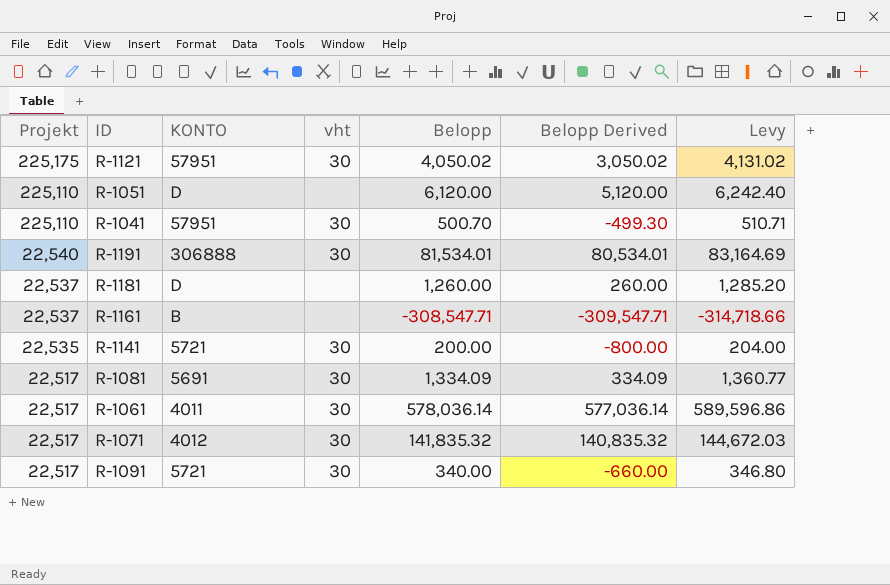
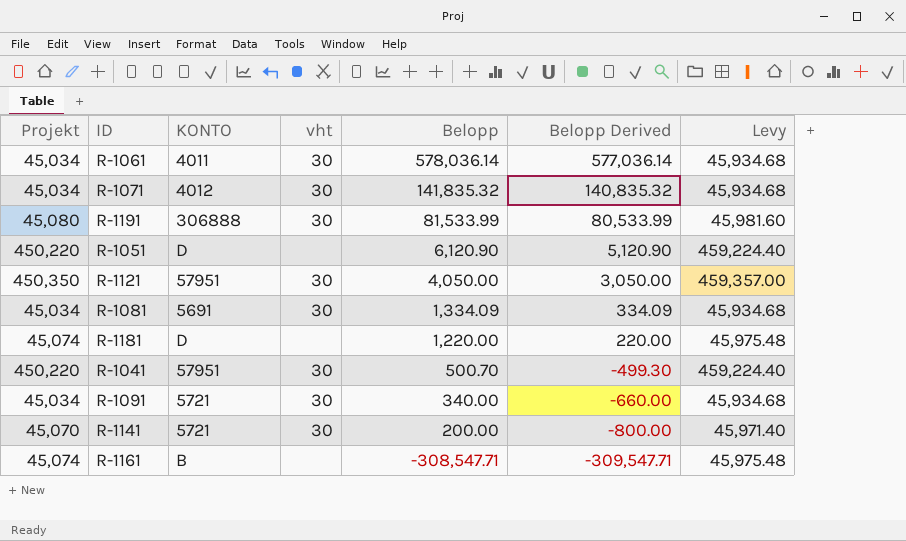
row order: Projekt descending -> Belopp descending
column Levy | formula: [Belopp] * 1.02 -> [Projekt] * 1.02
R-1061 | Projekt: 22,517 -> 45,034
R-1071 | Projekt: 22,517 -> 45,034
R-1191 | Projekt: 22,540 -> 45,080
R-1191 | Belopp: 81,534.01 -> 81,533.99
R-1191 | Belopp Derived: 80,534.01 -> 80,533.99
R-1051 | Projekt: 225,110 -> 450,220
R-1051 | Belopp: 6,120.00 -> 6,120.90
R-1051 | Belopp Derived: 5,120.00 -> 5,120.90
R-1121 | Projekt: 225,175 -> 450,350
R-1121 | Belopp: 4,050.02 -> 4,050.00
R-1121 | Belopp Derived: 3,050.02 -> 3,050.00
R-1081 | Projekt: 22,517 -> 45,034
R-1181 | Projekt: 22,537 -> 45,074
R-1181 | Belopp: 1,260.00 -> 1,220.00
R-1181 | Belopp Derived: 260.00 -> 220.00
R-1041 | Projekt: 225,110 -> 450,220
R-1091 | Projekt: 22,517 -> 45,034
R-1141 | Projekt: 22,535 -> 45,070
R-1161 | Projekt: 22,537 -> 45,074

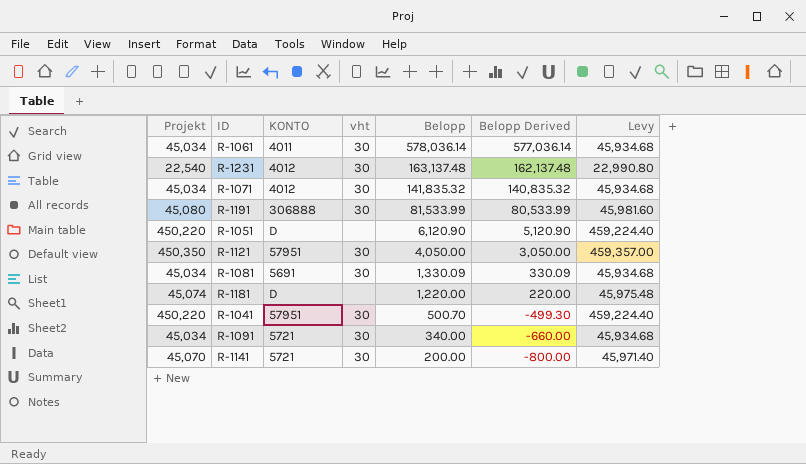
row R-1161: 45,074 | B | none | -308,547.71 | -309,547.71 | 45,975.48 -> none
row R-1231: none -> 22,540 | 4012 | 30 | 163,137.48 | 162,137.48 | 22,990.80
R-1081 | Belopp: 1,334.09 -> 1,330.09
R-1081 | Belopp Derived: 334.09 -> 330.09

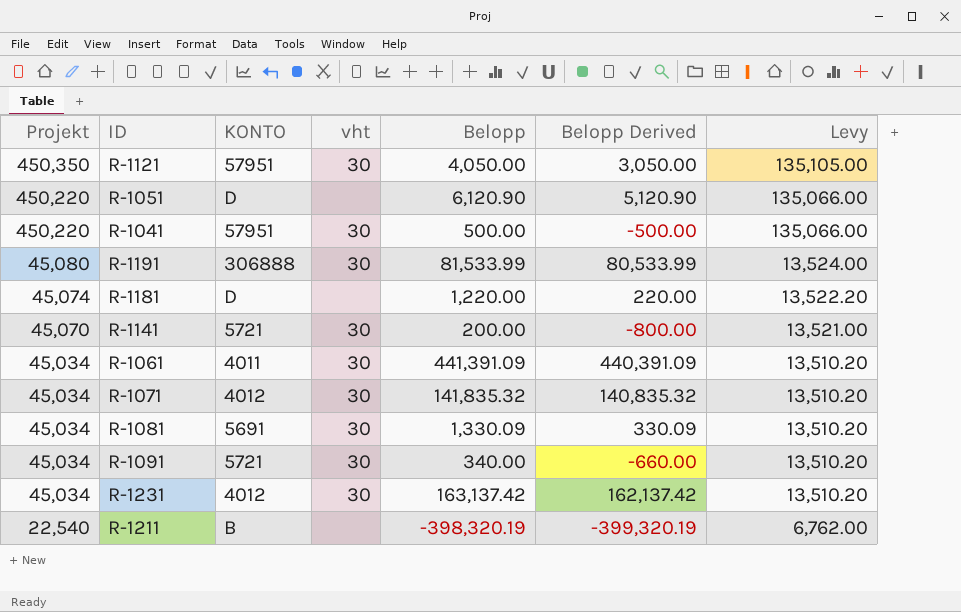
row order: Belopp descending -> Projekt descending
column Levy | formula: [Projekt] * 1.02 -> [Projekt] * 0.3
R-1041 | Belopp: 500.70 -> 500.00
R-1041 | Belopp Derived: -499.30 -> -500.00
R-1061 | Belopp: 578,036.14 -> 441,391.09
R-1061 | Belopp Derived: 577,036.14 -> 440,391.09
R-1231 | Projekt: 22,540 -> 45,034
R-1231 | Belopp: 163,137.48 -> 163,137.42
R-1231 | Belopp Derived: 162,137.48 -> 162,137.42
row R-1211: none -> 22,540 | B | none | -398,320.19 | -399,320.19 | 6,762.00

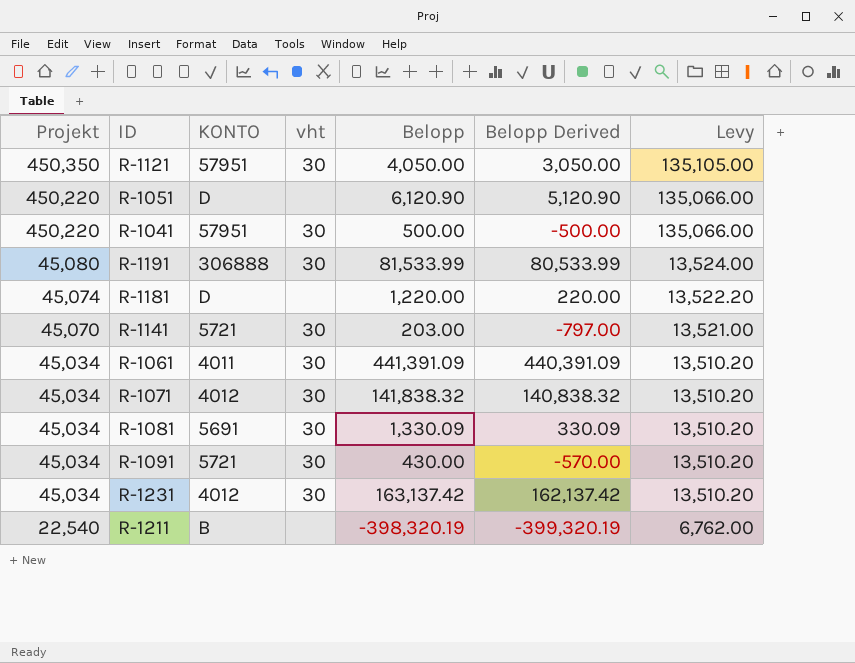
R-1141 | Belopp: 200.00 -> 203.00
R-1141 | Belopp Derived: -800.00 -> -797.00
R-1071 | Belopp: 141,835.32 -> 141,838.32
R-1071 | Belopp Derived: 140,835.32 -> 140,838.32
R-1091 | Belopp: 340.00 -> 430.00
R-1091 | Belopp Derived: -660.00 -> -570.00

